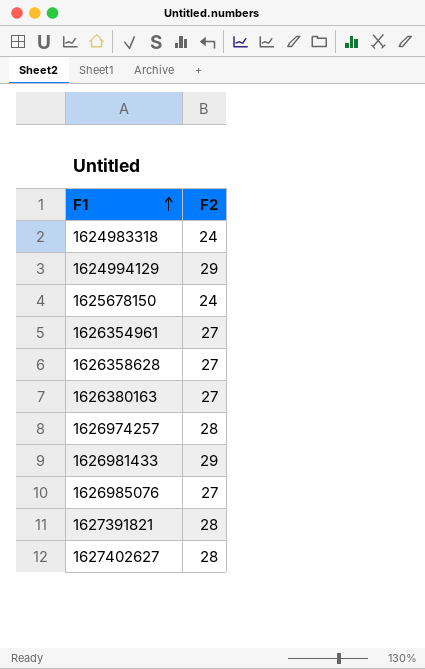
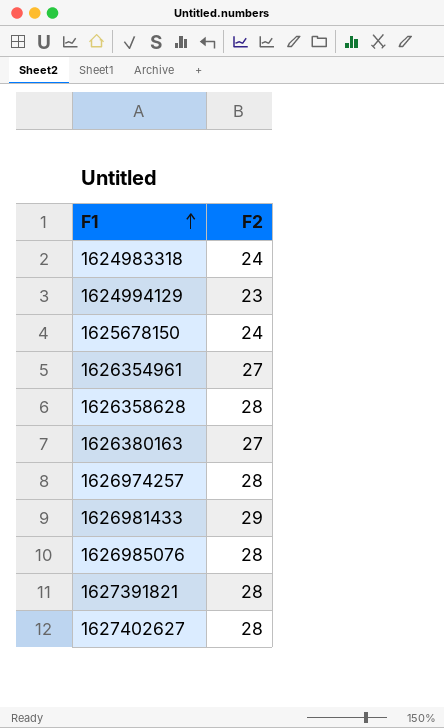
1624994129 | F2: 29 -> 23
1626358628 | F2: 27 -> 28
1626985076 | F2: 27 -> 28

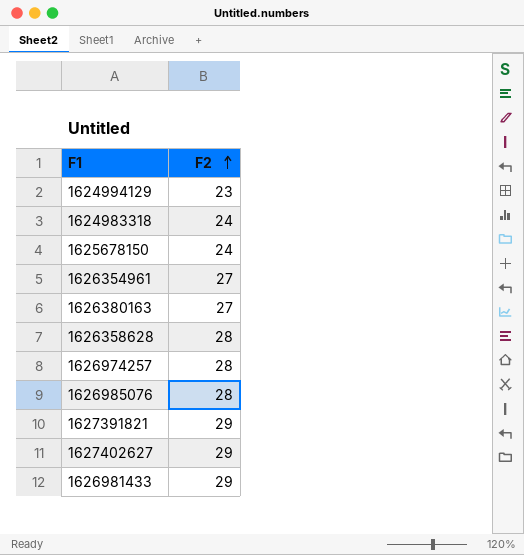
row order: F1 ascending -> F2 ascending
1627391821 | F2: 28 -> 29
1627402627 | F2: 28 -> 29

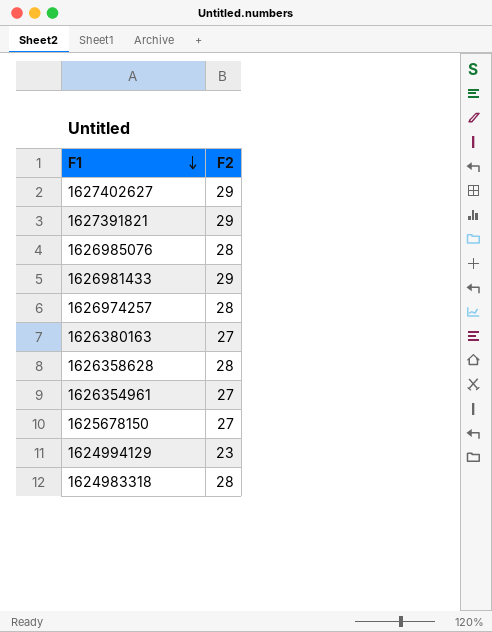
row order: F2 ascending -> F1 descending
1625678150 | F2: 24 -> 27
1624983318 | F2: 24 -> 28

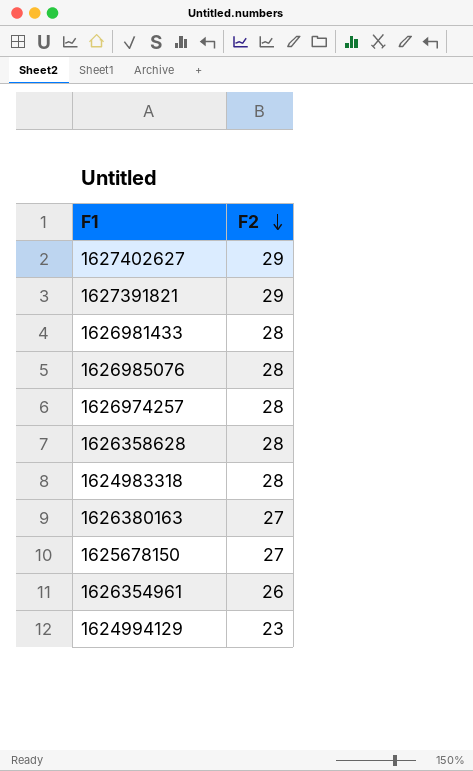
row order: F1 descending -> F2 descending
1626981433 | F2: 29 -> 28
1626354961 | F2: 27 -> 26

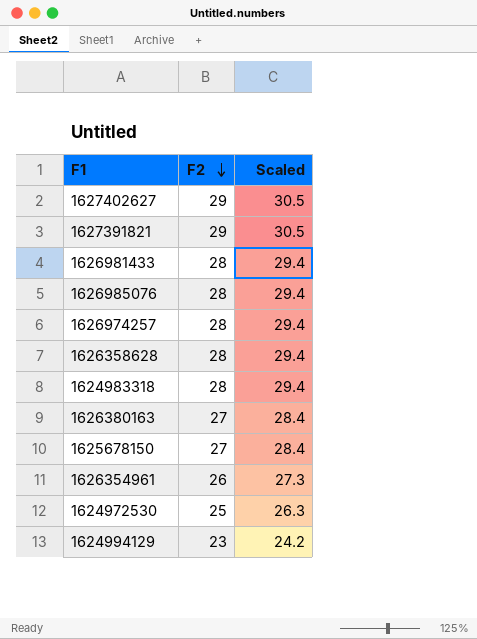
column Scaled | formula: none -> [F2] * 1.05
row 1624972530: none -> 25 | 26.3

